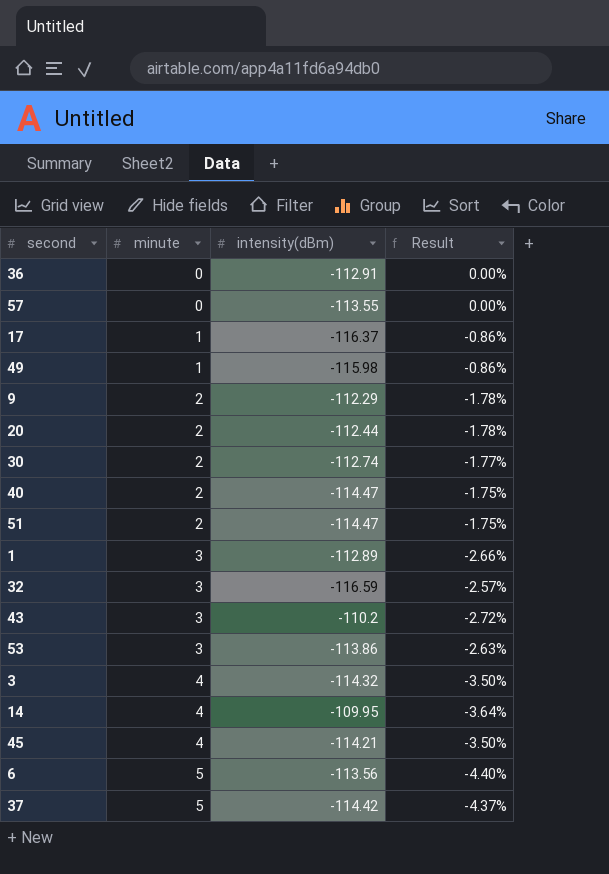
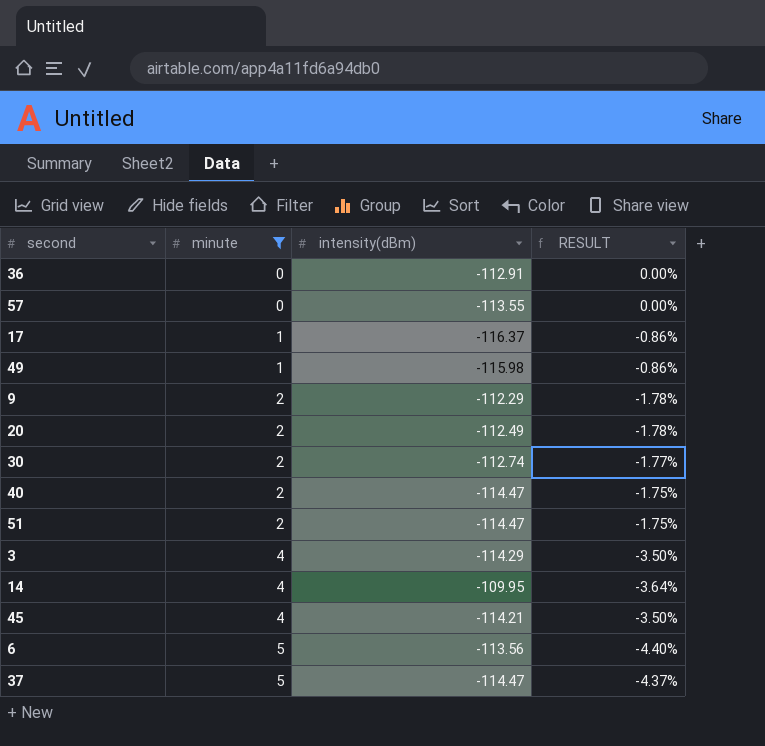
filter: none -> minute != 3
column name: Result -> RESULT
20 | intensity(dBm): -112.44 -> -112.49
3 | intensity(dBm): -114.32 -> -114.29
37 | intensity(dBm): -114.42 -> -114.47

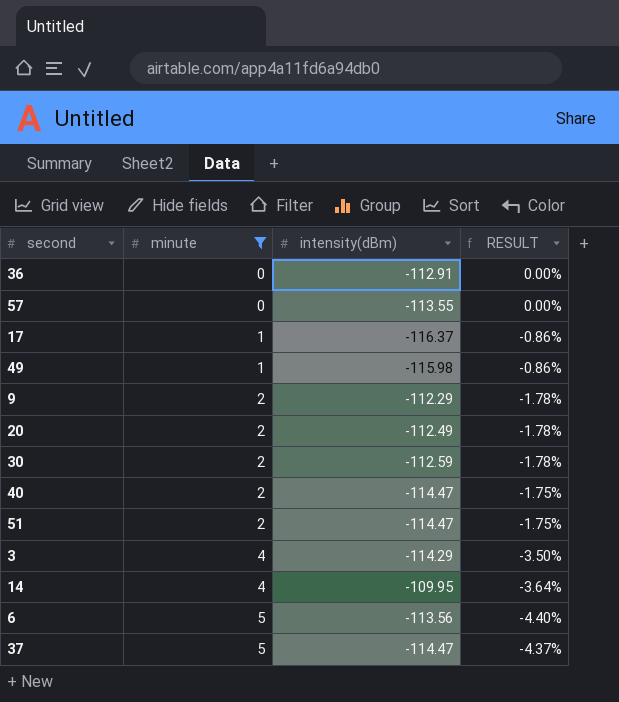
row 45: 4 | -114.21 | -3.50% -> none
30 | intensity(dBm): -112.74 -> -112.59
30 | RESULT: -1.77% -> -1.78%

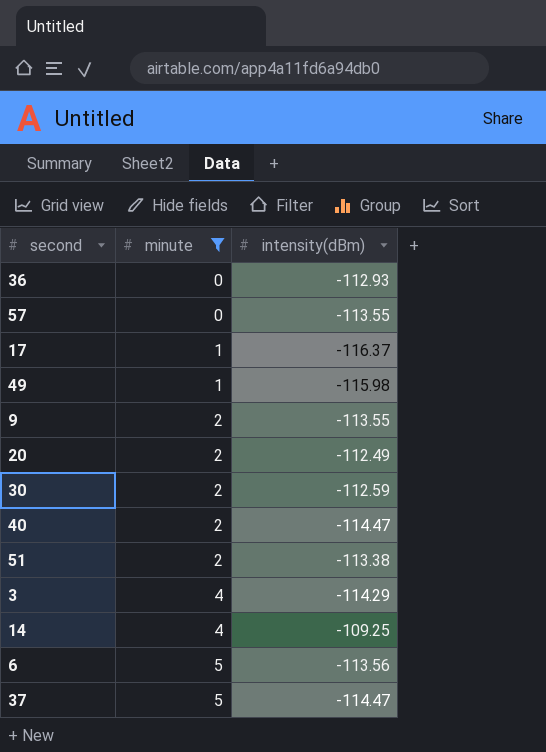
column RESULT | formula: [minute] / [intensity(dBm)] -> none
36 | intensity(dBm): -112.91 -> -112.93
9 | intensity(dBm): -112.29 -> -113.55
51 | intensity(dBm): -114.47 -> -113.38
14 | intensity(dBm): -109.95 -> -109.25

